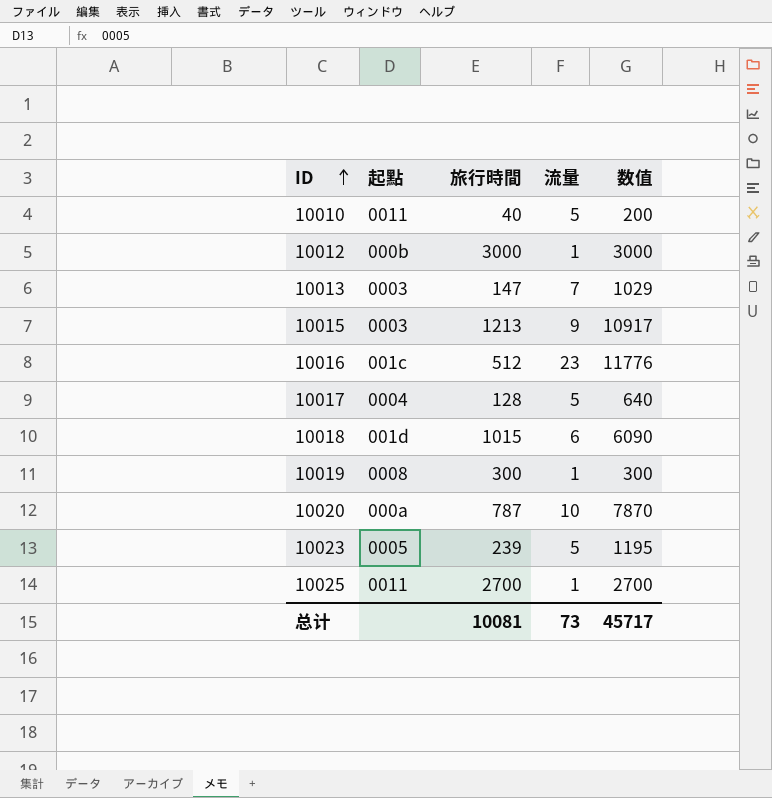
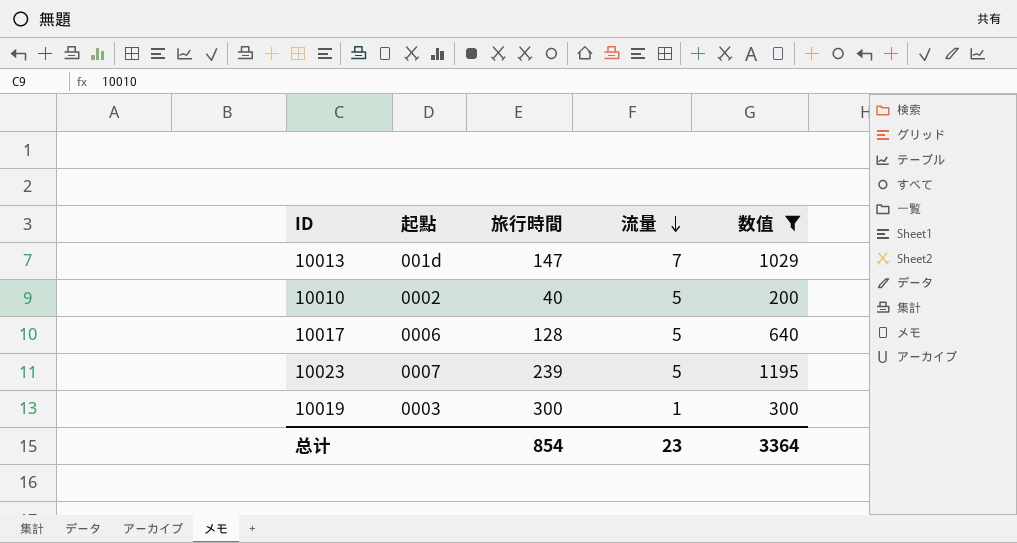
filter: none -> 数值 <= 1195
row order: ID ascending -> 流量 descending
10013 | 起點: 0003 -> 001d
10010 | 起點: 0011 -> 0002
10017 | 起點: 0004 -> 0006
10023 | 起點: 0005 -> 0007
10019 | 起點: 0008 -> 0003
总计 | 旅行時間: 10081 -> 854
总计 | 流量: 73 -> 23
总计 | 数值: 45717 -> 3364

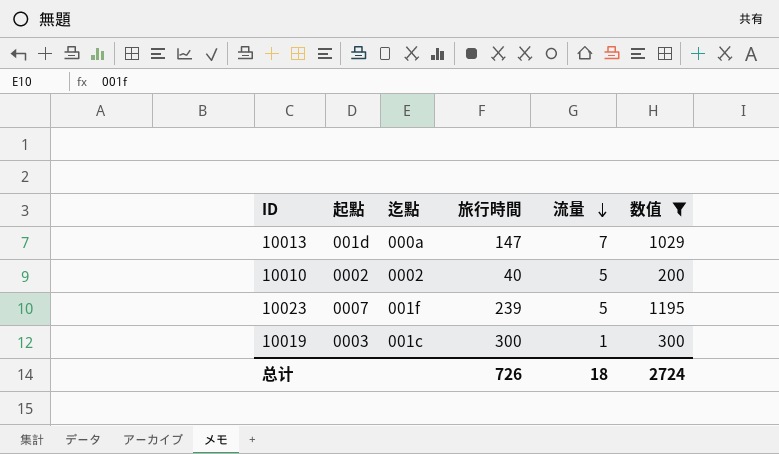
column 迄點 | position: none -> 3
row 10017: 0006 | 128 | 5 | 640 -> none
总计 | 旅行時間: 854 -> 726
总计 | 流量: 23 -> 18
总计 | 数值: 3364 -> 2724

